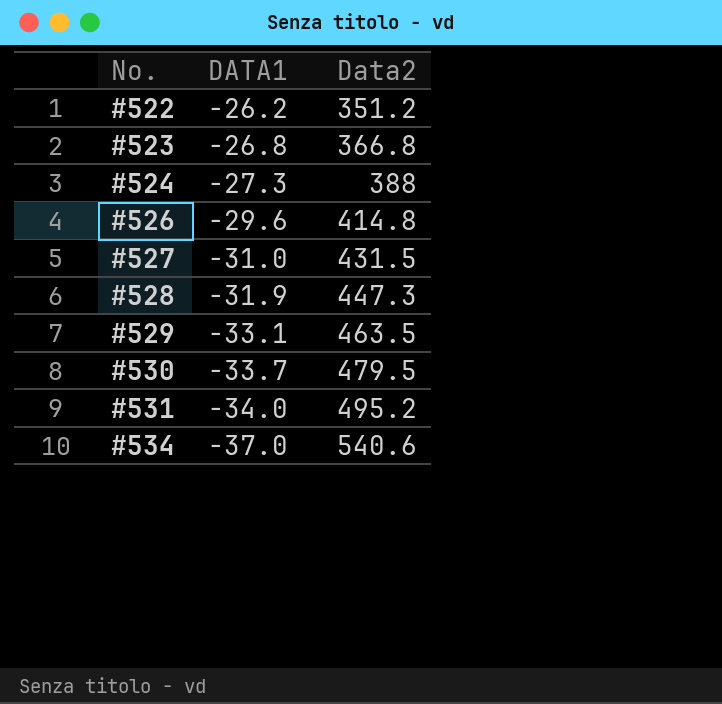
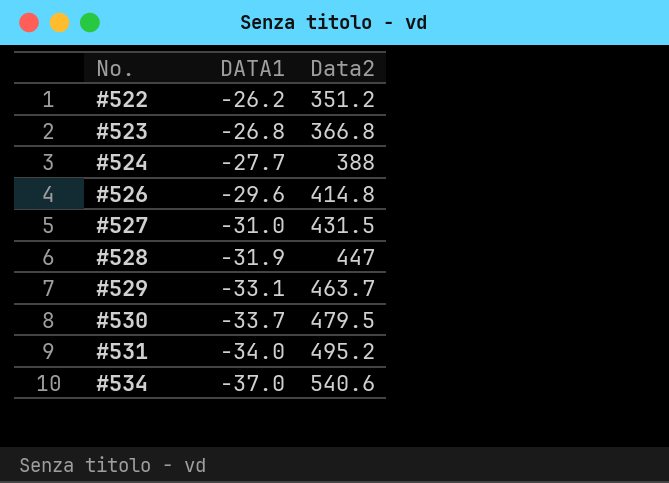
#524 | DATA1: -27.3 -> -27.7
#528 | Data2: 447.3 -> 447
#529 | Data2: 463.5 -> 463.7

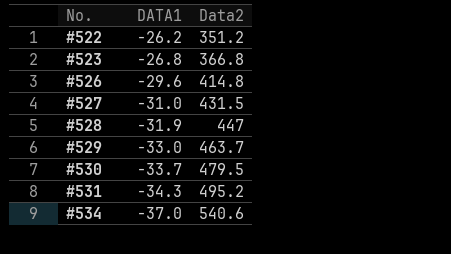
row #524: -27.7 | 388 -> none
#529 | DATA1: -33.1 -> -33.0
#531 | DATA1: -34.0 -> -34.3

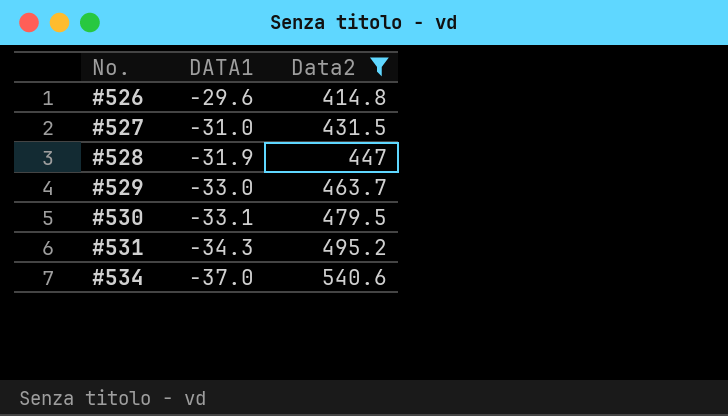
filter: none -> Data2 >= 414.8
#530 | DATA1: -33.7 -> -33.1

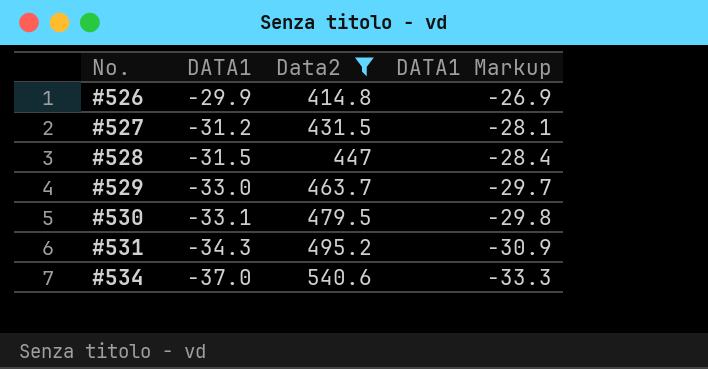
column DATA1 Markup | formula: none -> [DATA1] * 0.9
#526 | DATA1: -29.6 -> -29.9
#527 | DATA1: -31.0 -> -31.2
#528 | DATA1: -31.9 -> -31.5

